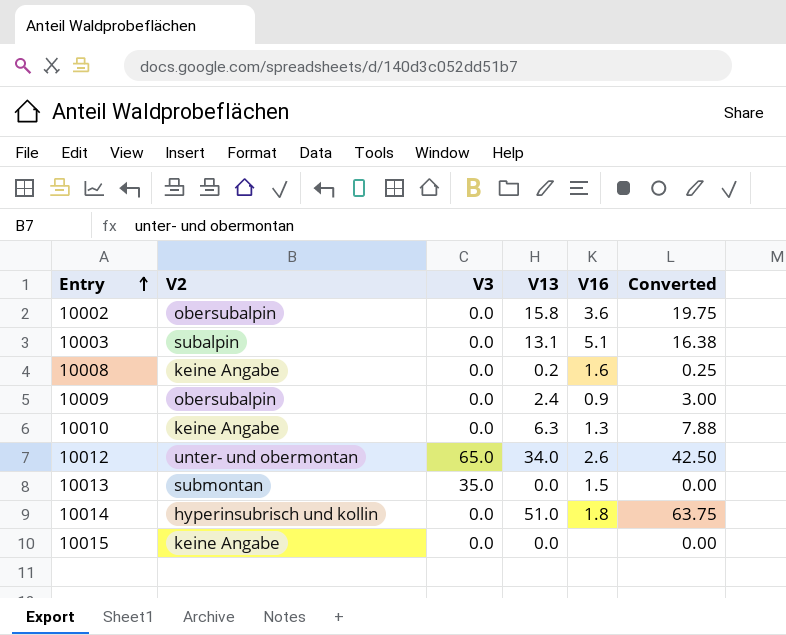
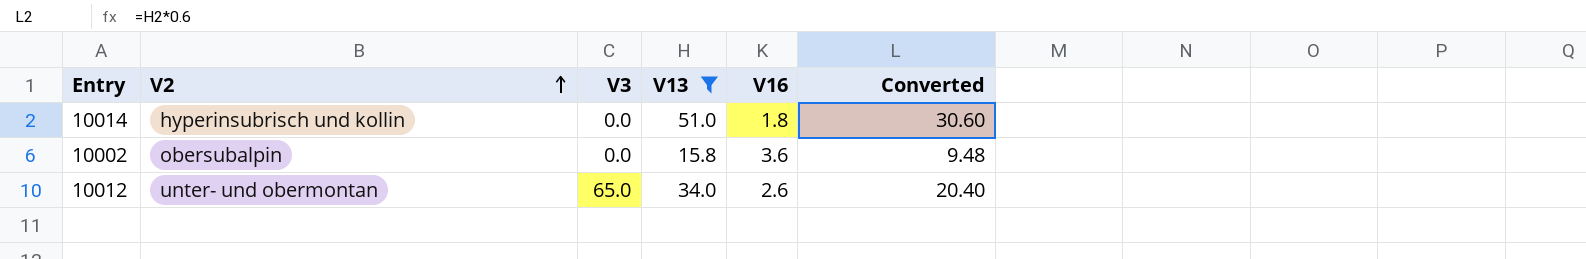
filter: none -> V13 >= 15.8
row order: Entry ascending -> V2 ascending
column Converted | formula: [V13] * 1.25 -> [V13] * 0.6

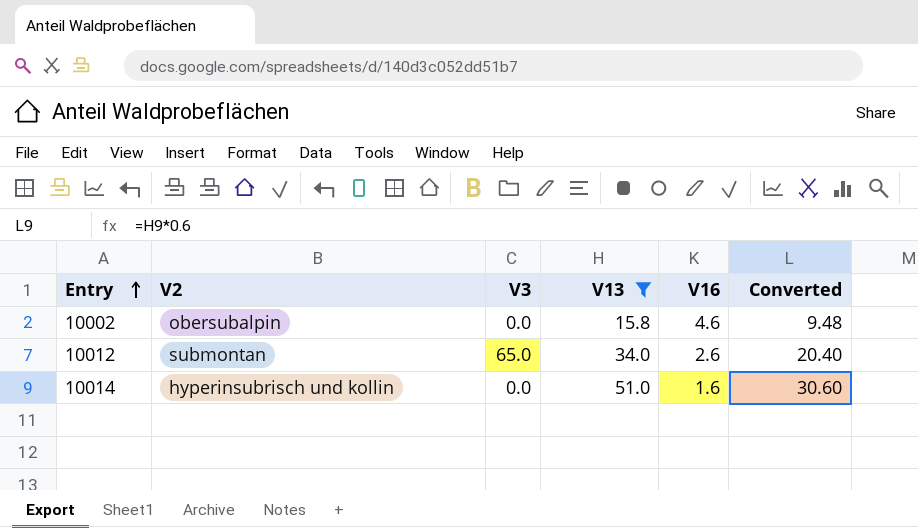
row order: V2 ascending -> Entry ascending
10002 | V16: 3.6 -> 4.6
10012 | V2: unter- und obermontan -> submontan
10014 | V16: 1.8 -> 1.6

